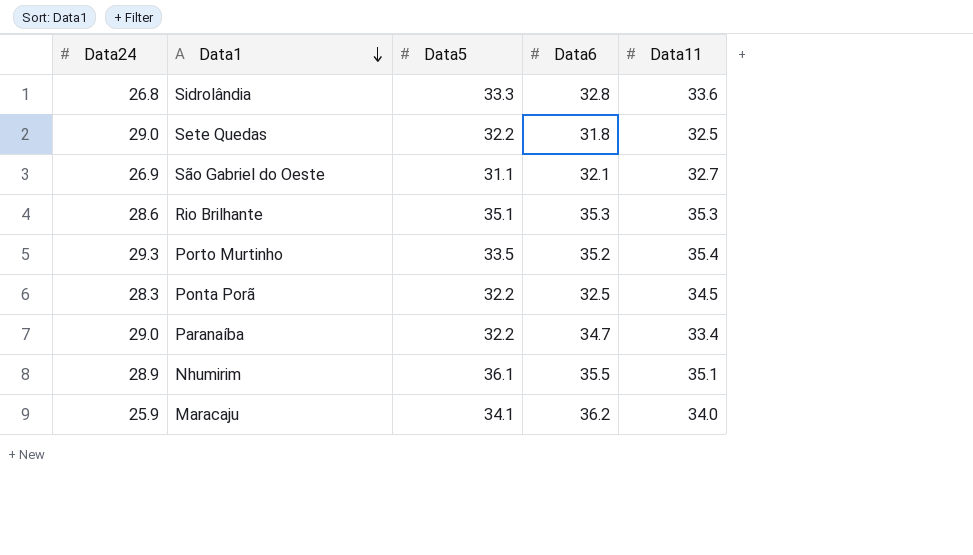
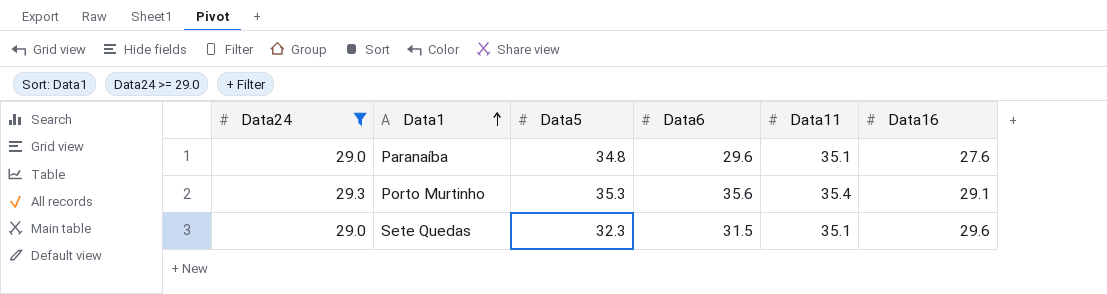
filter: none -> Data24 >= 29.0
row order: Data1 descending -> Data1 ascending
column Data16 | position: none -> 6
Paranaíba | Data5: 32.2 -> 34.8
Paranaíba | Data6: 34.7 -> 29.6
Paranaíba | Data11: 33.4 -> 35.1
Porto Murtinho | Data5: 33.5 -> 35.3
Porto Murtinho | Data6: 35.2 -> 35.6
Sete Quedas | Data5: 32.2 -> 32.3
Sete Quedas | Data6: 31.8 -> 31.5
Sete Quedas | Data11: 32.5 -> 35.1

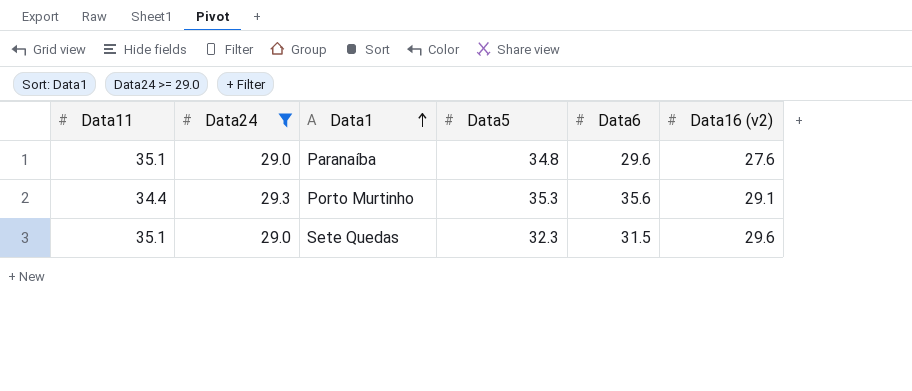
column Data11 | position: 5 -> 1
column name: Data16 -> Data16 (v2)
Porto Murtinho | Data11: 35.4 -> 34.4

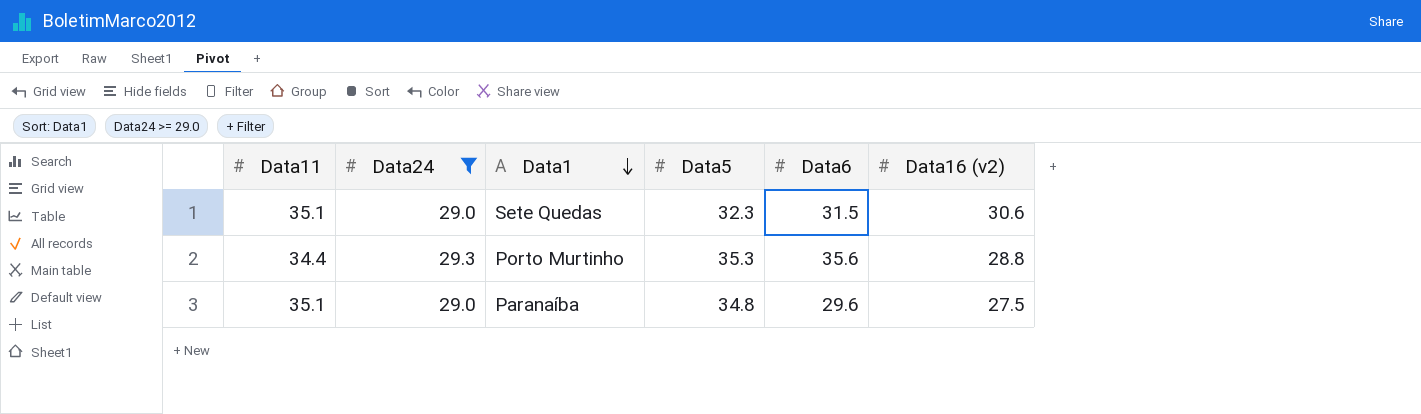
row order: Data1 ascending -> Data1 descending
Sete Quedas | Data16 (v2): 29.6 -> 30.6
Porto Murtinho | Data16 (v2): 29.1 -> 28.8
Paranaíba | Data16 (v2): 27.6 -> 27.5

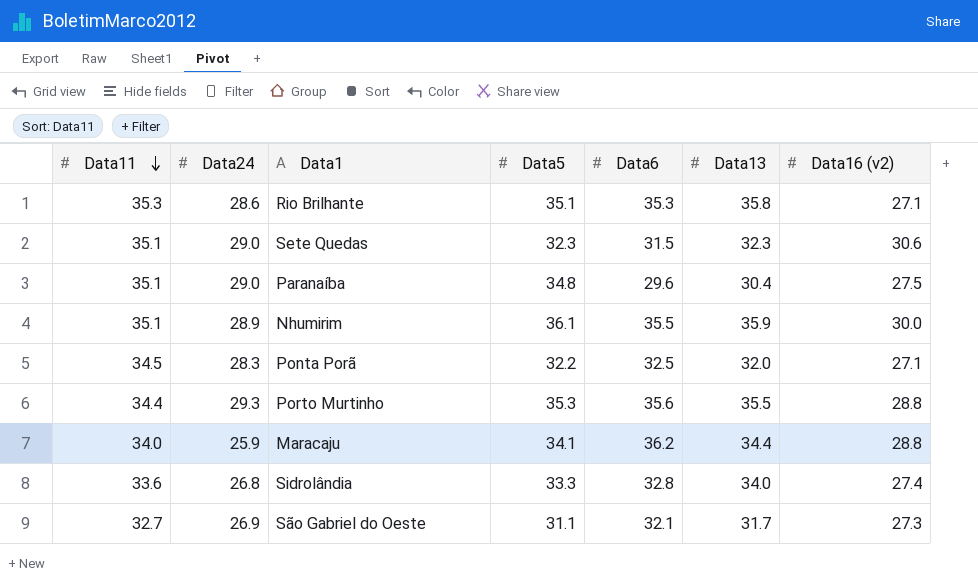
filter: Data24 >= 29.0 -> none
row order: Data1 descending -> Data11 descending
column Data13 | position: none -> 6

